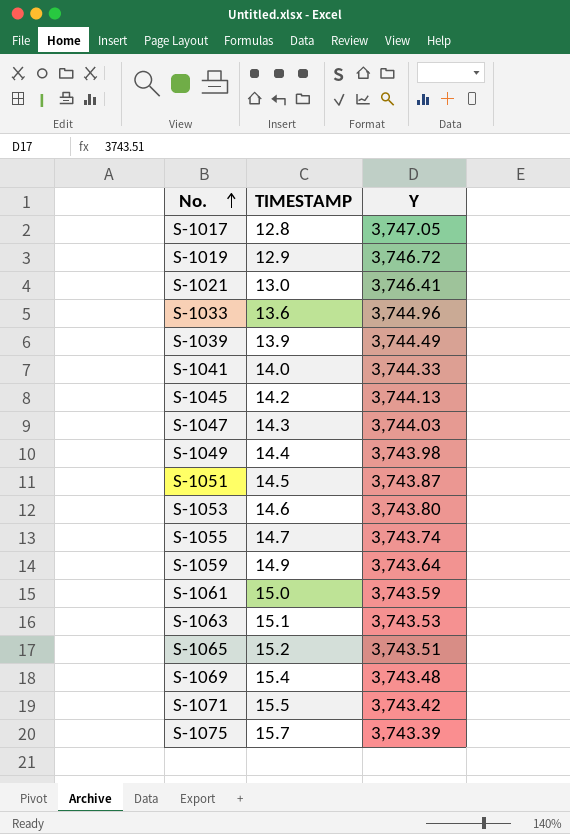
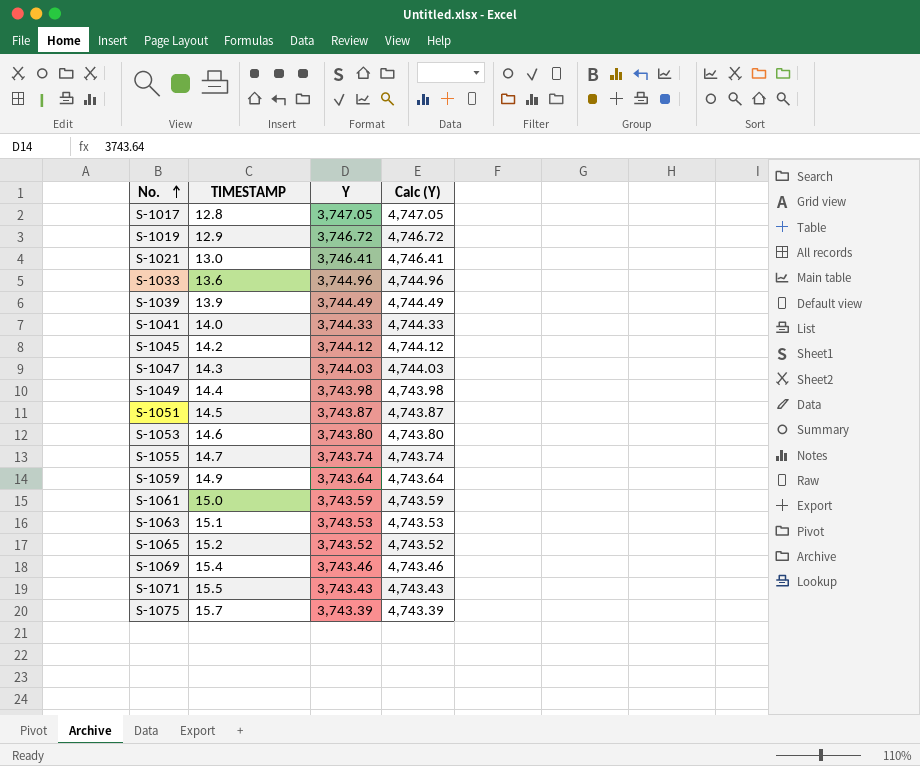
column Calc (Y) | formula: none -> [Y] + 1000
S-1045 | Y: 3,744.13 -> 3,744.12
S-1065 | Y: 3,743.51 -> 3,743.52
S-1069 | Y: 3,743.48 -> 3,743.46
S-1071 | Y: 3,743.42 -> 3,743.43

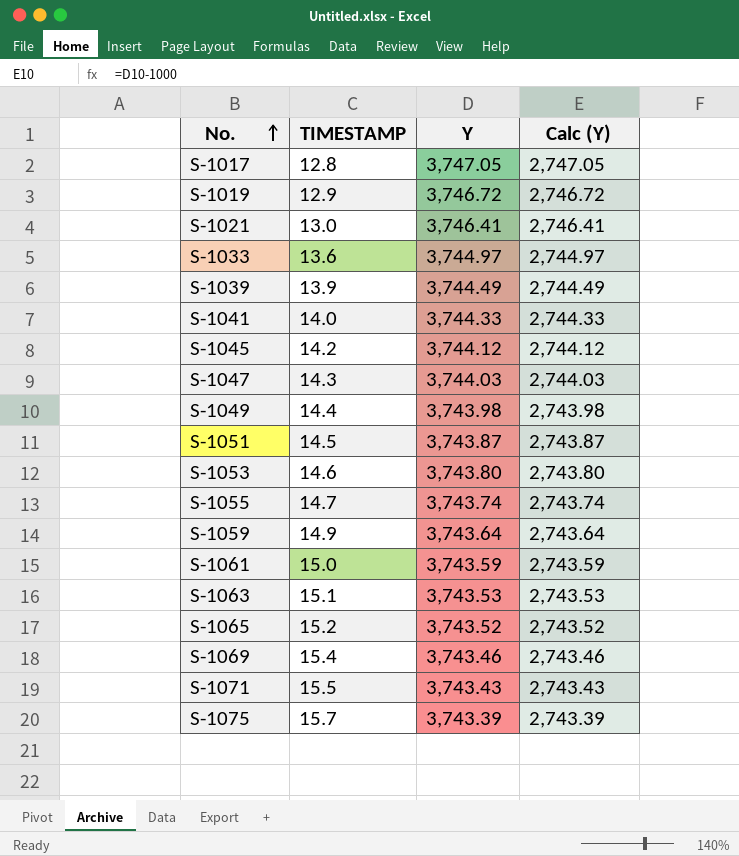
column Calc (Y) | formula: [Y] + 1000 -> [Y] - 1000
S-1033 | Y: 3,744.96 -> 3,744.97

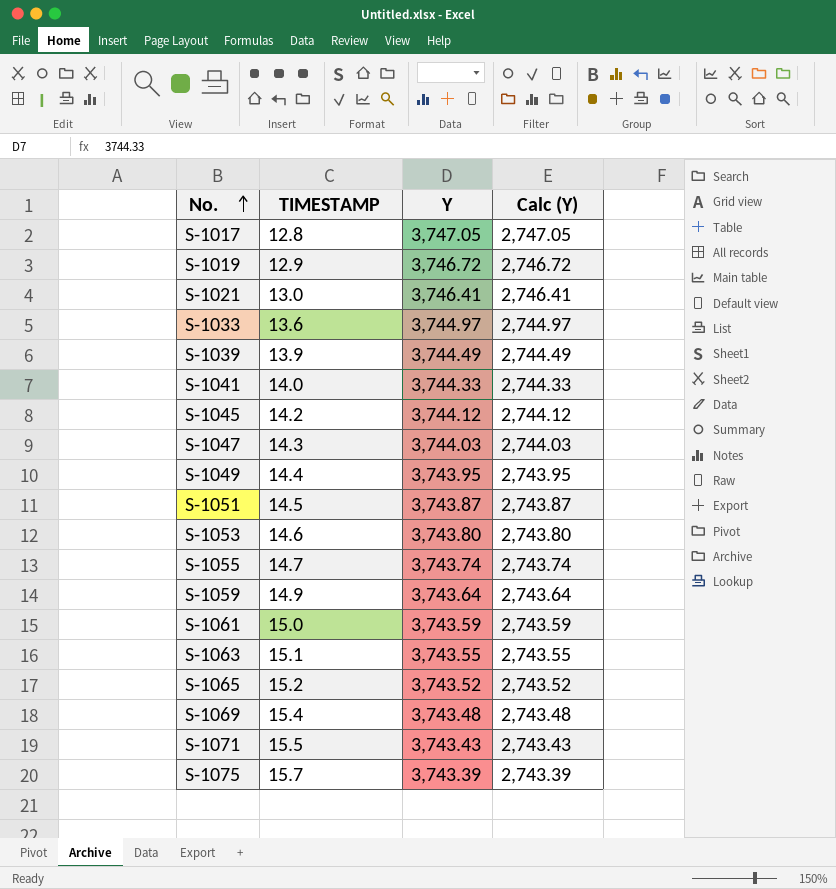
S-1049 | Y: 3,743.98 -> 3,743.95
S-1049 | Calc (Y): 2,743.98 -> 2,743.95
S-1063 | Y: 3,743.53 -> 3,743.55
S-1063 | Calc (Y): 2,743.53 -> 2,743.55
S-1069 | Y: 3,743.46 -> 3,743.48
S-1069 | Calc (Y): 2,743.46 -> 2,743.48

